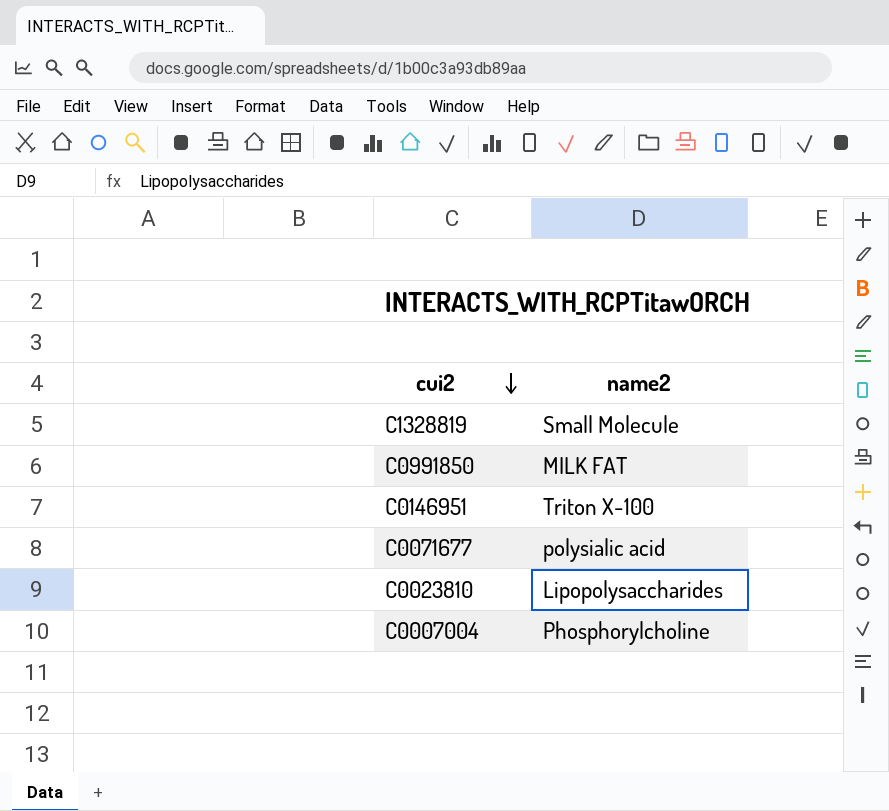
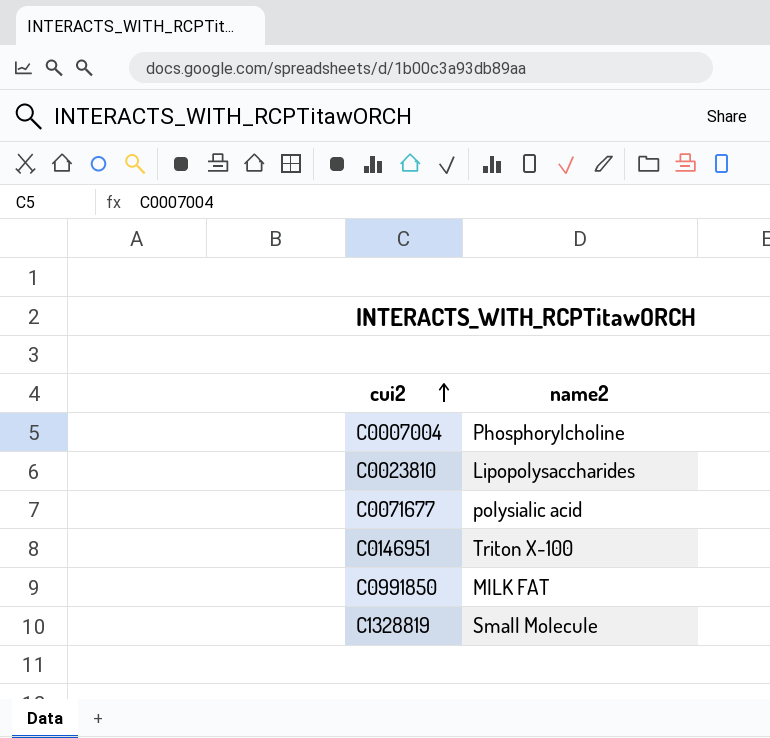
row order: cui2 descending -> cui2 ascending

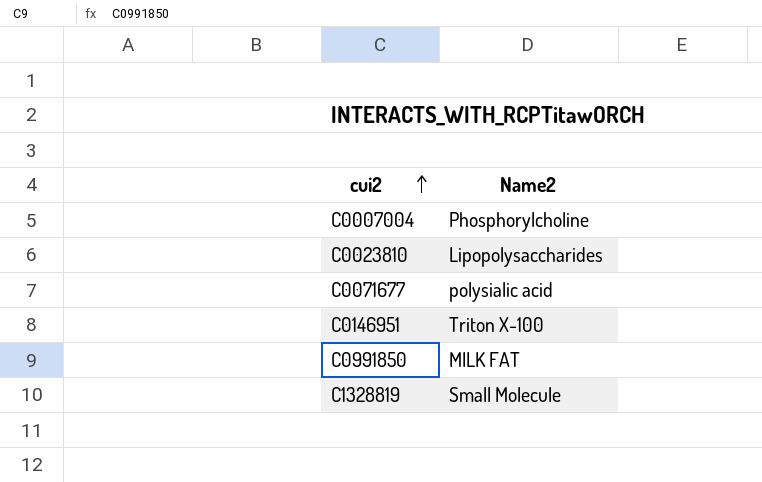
column name: name2 -> Name2

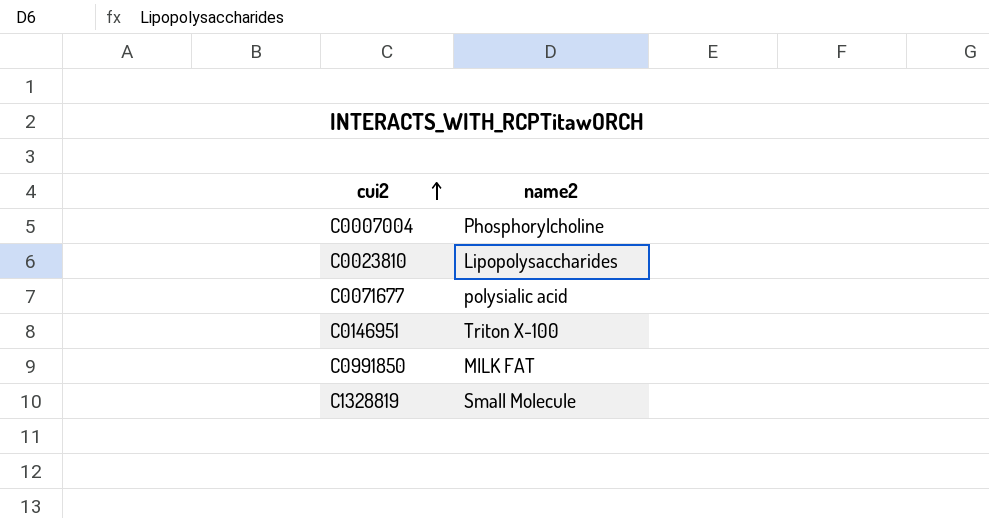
column name: Name2 -> name2

